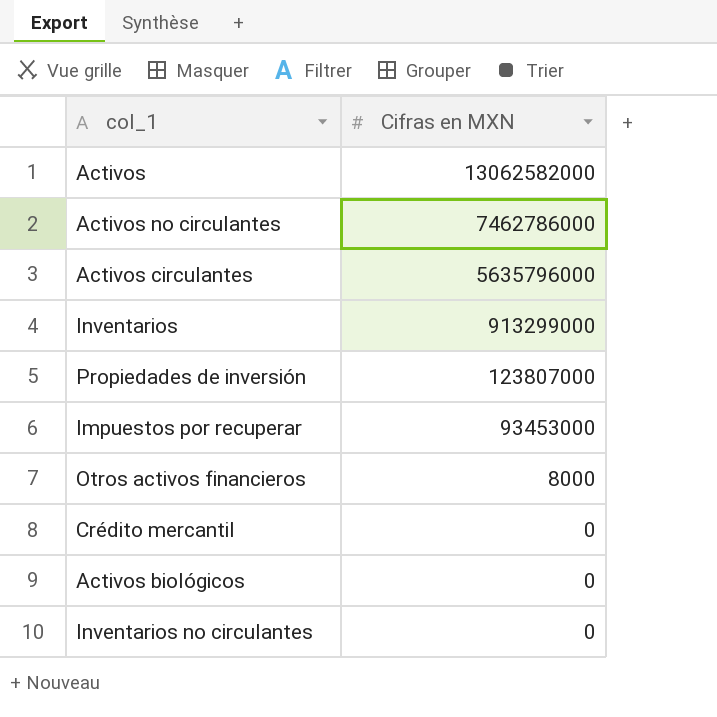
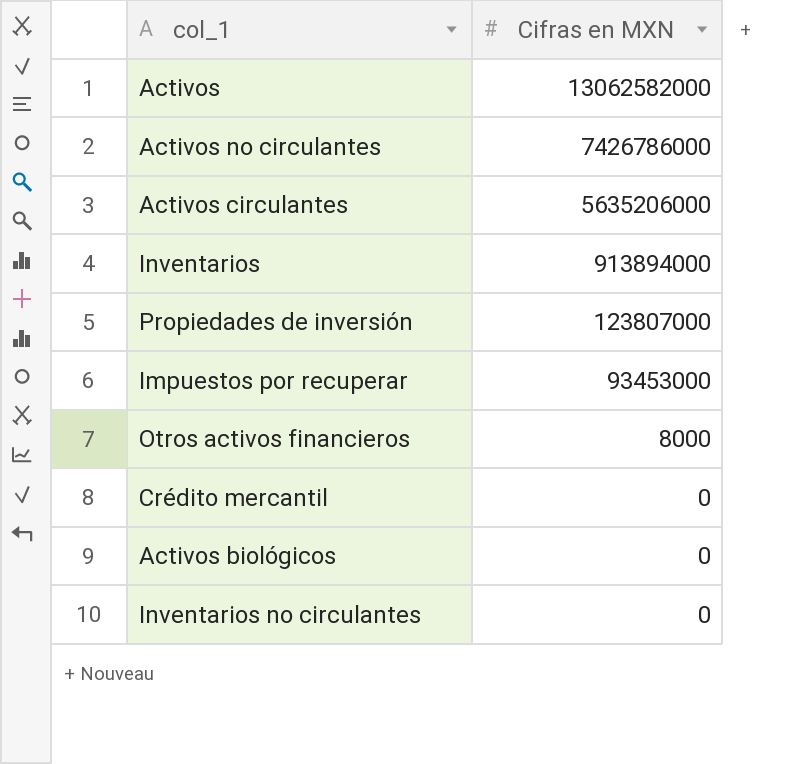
Activos no circulantes | Cifras en MXN: 7462786000 -> 7426786000
Activos circulantes | Cifras en MXN: 5635796000 -> 5635206000
Inventarios | Cifras en MXN: 913299000 -> 913894000

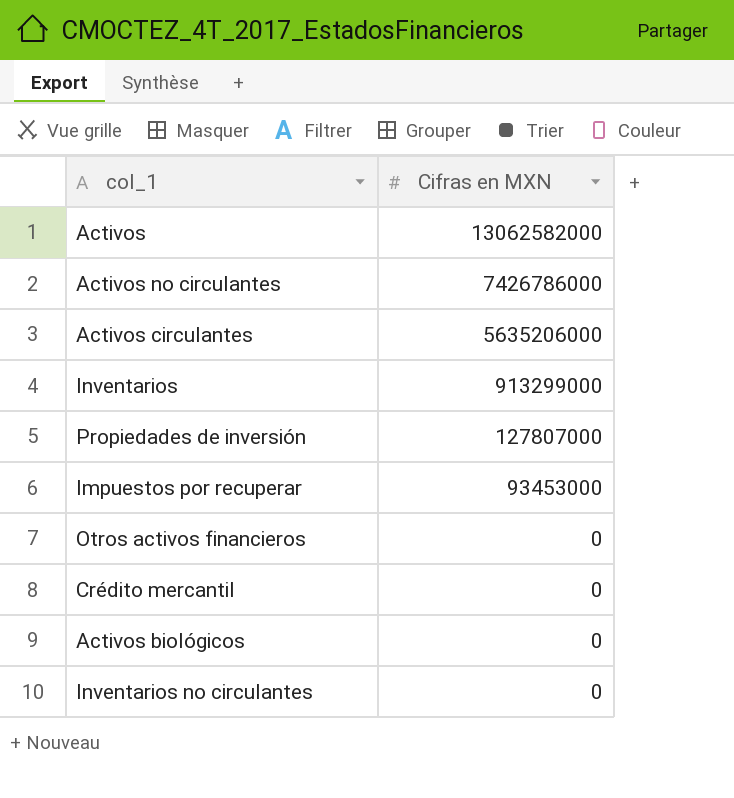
Inventarios | Cifras en MXN: 913894000 -> 913299000
Propiedades de inversión | Cifras en MXN: 123807000 -> 127807000
Otros activos financieros | Cifras en MXN: 8000 -> 0

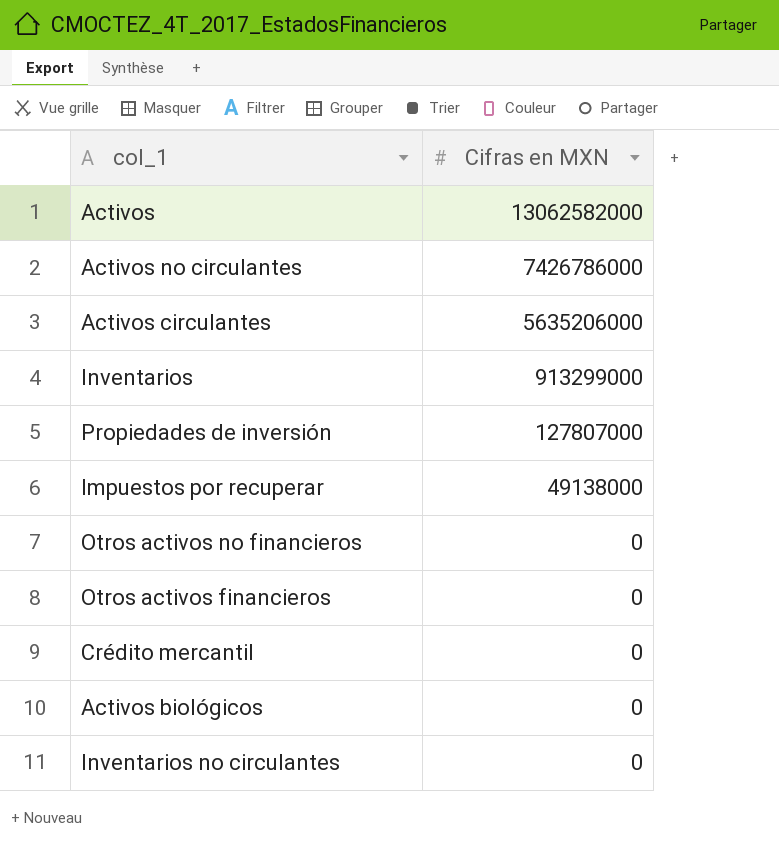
Impuestos por recuperar | Cifras en MXN: 93453000 -> 49138000
row Otros activos no financieros: none -> 0

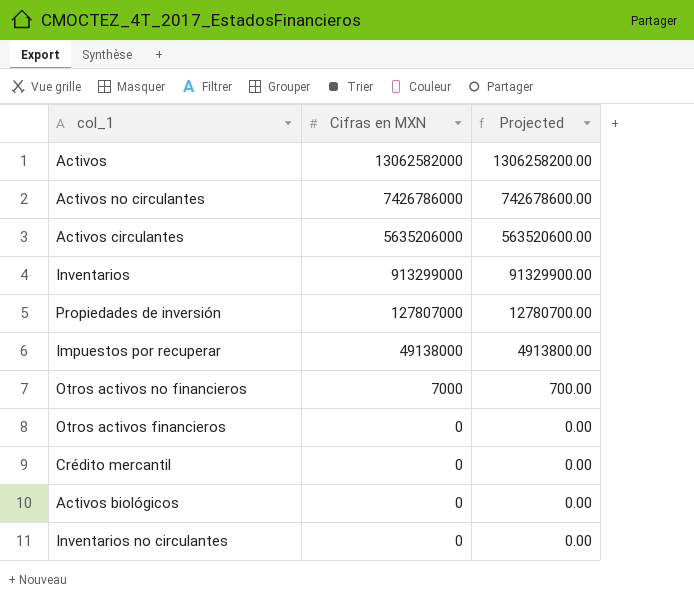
column Projected | formula: none -> [Cifras en MXN] * 0.1
Otros activos no financieros | Cifras en MXN: 0 -> 7000

